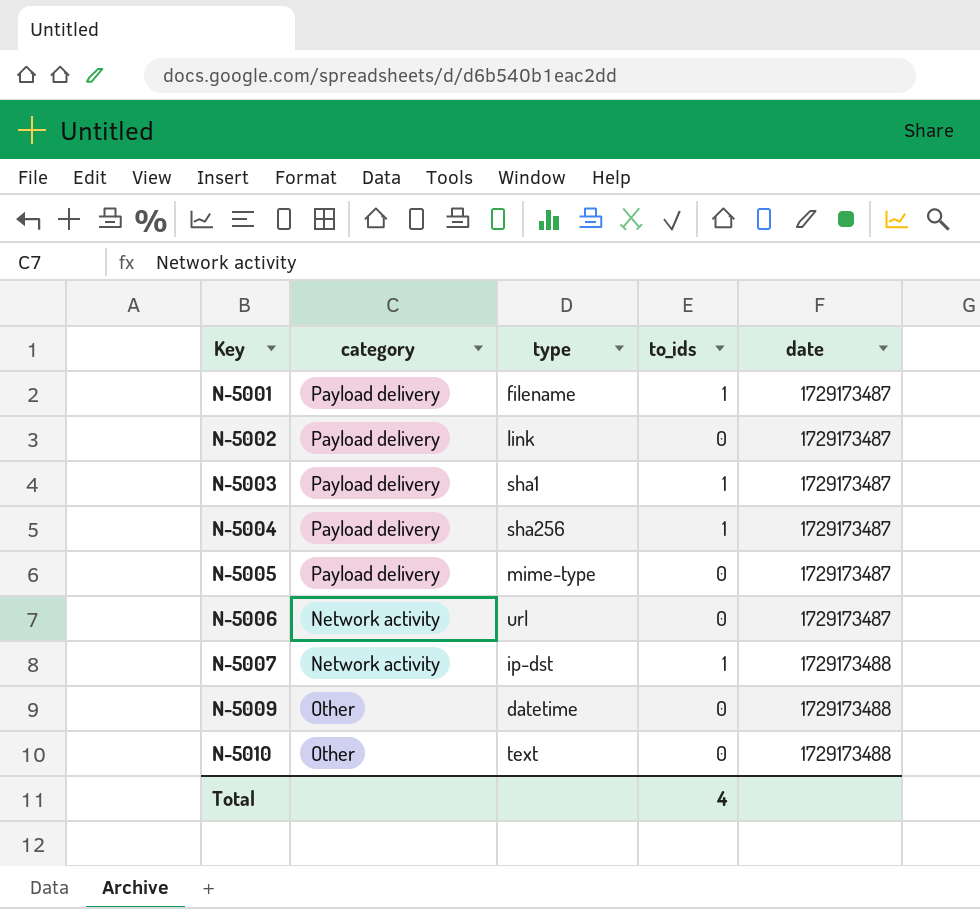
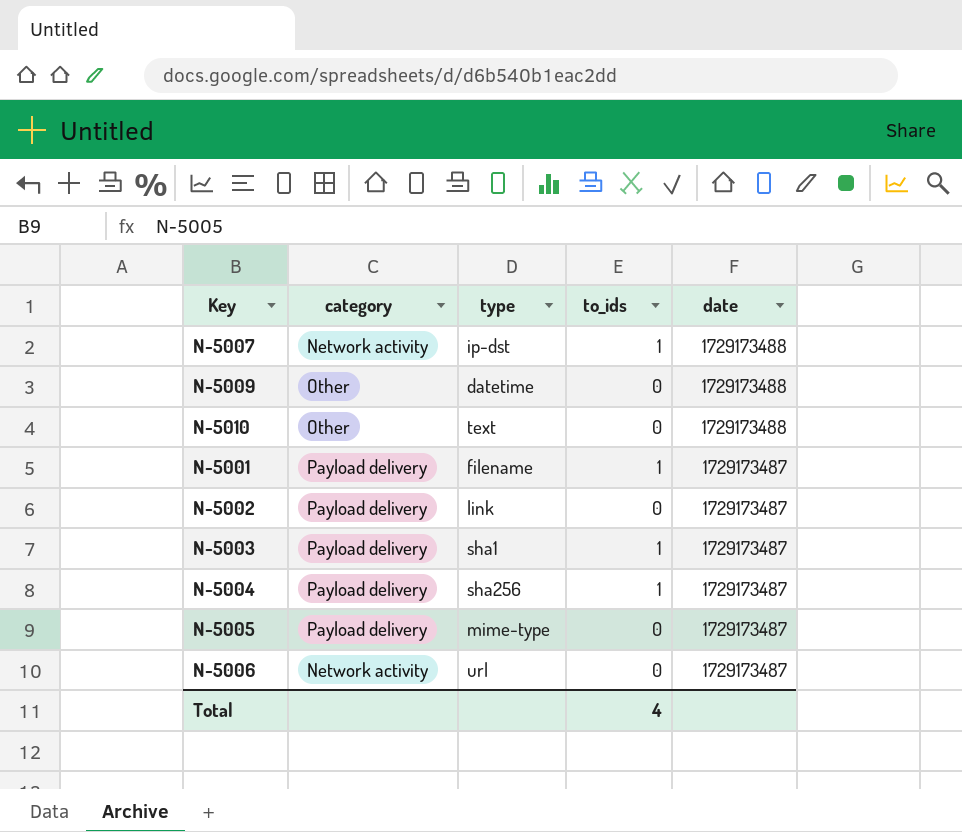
row order: Key ascending -> date descending

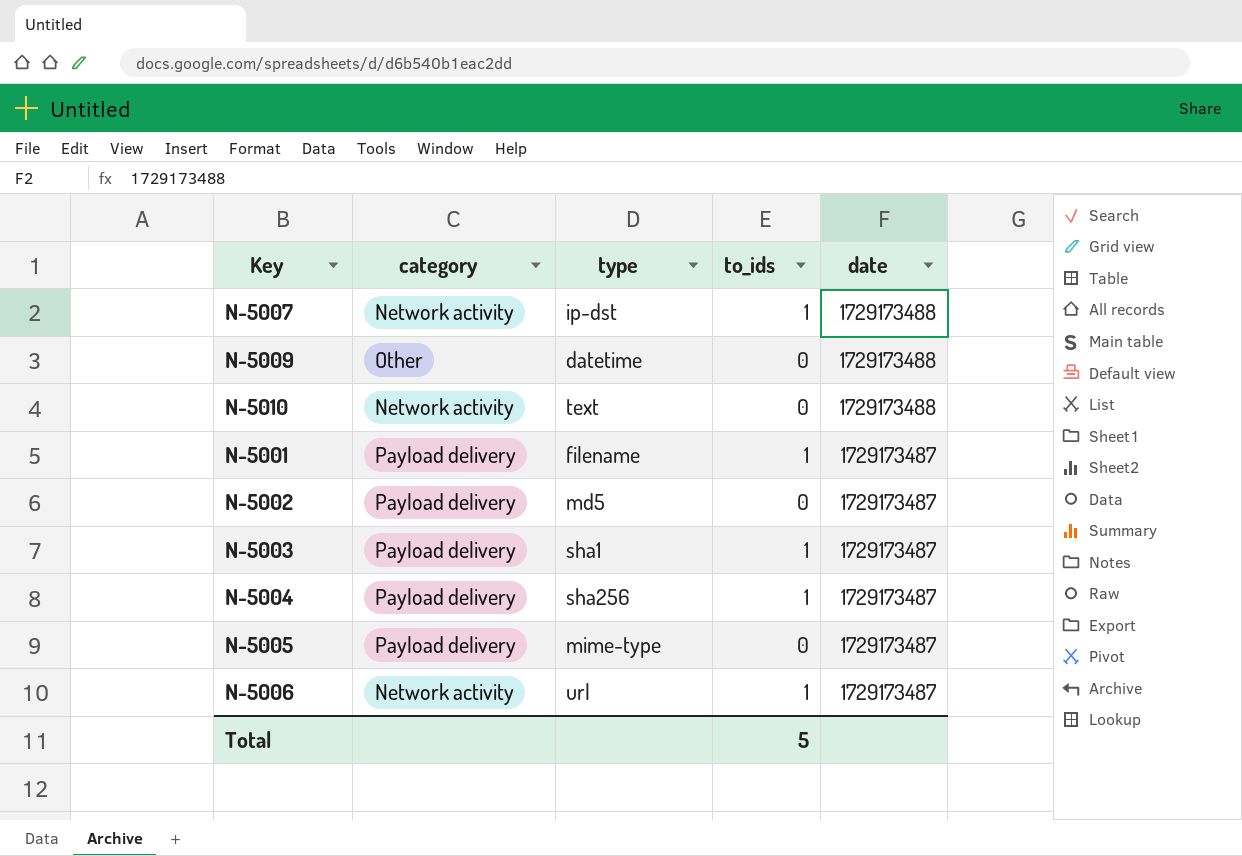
N-5010 | category: Other -> Network activity
N-5002 | type: link -> md5
N-5006 | to_ids: 0 -> 1
Total | to_ids: 4 -> 5

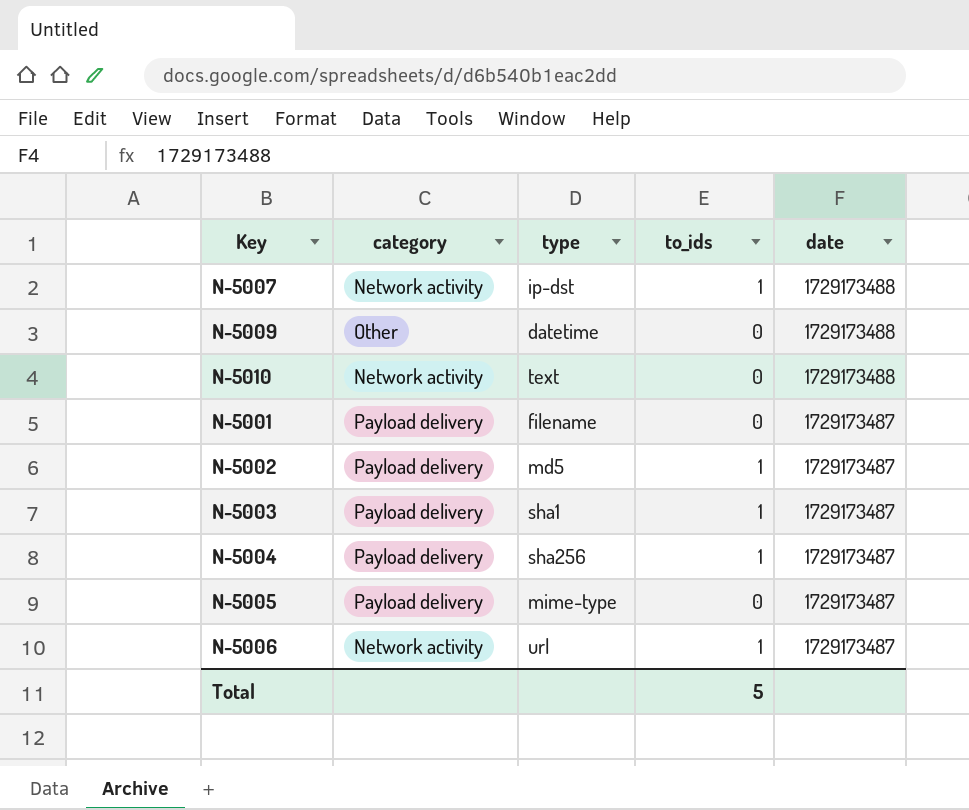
N-5001 | to_ids: 1 -> 0
N-5002 | to_ids: 0 -> 1

